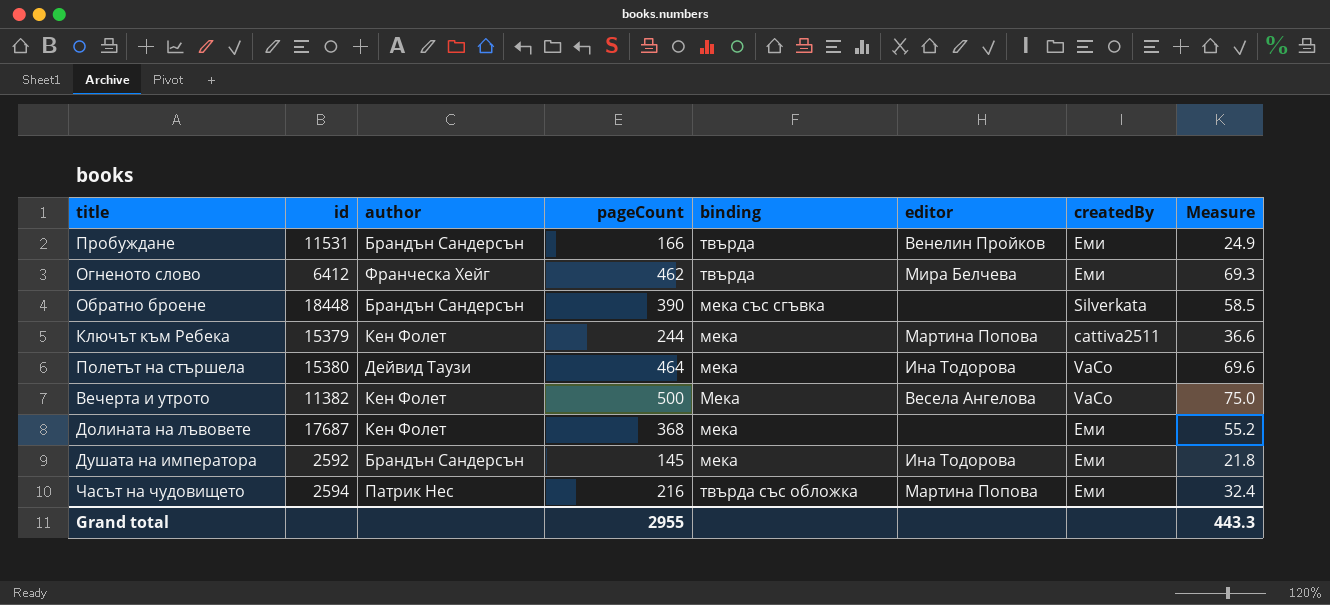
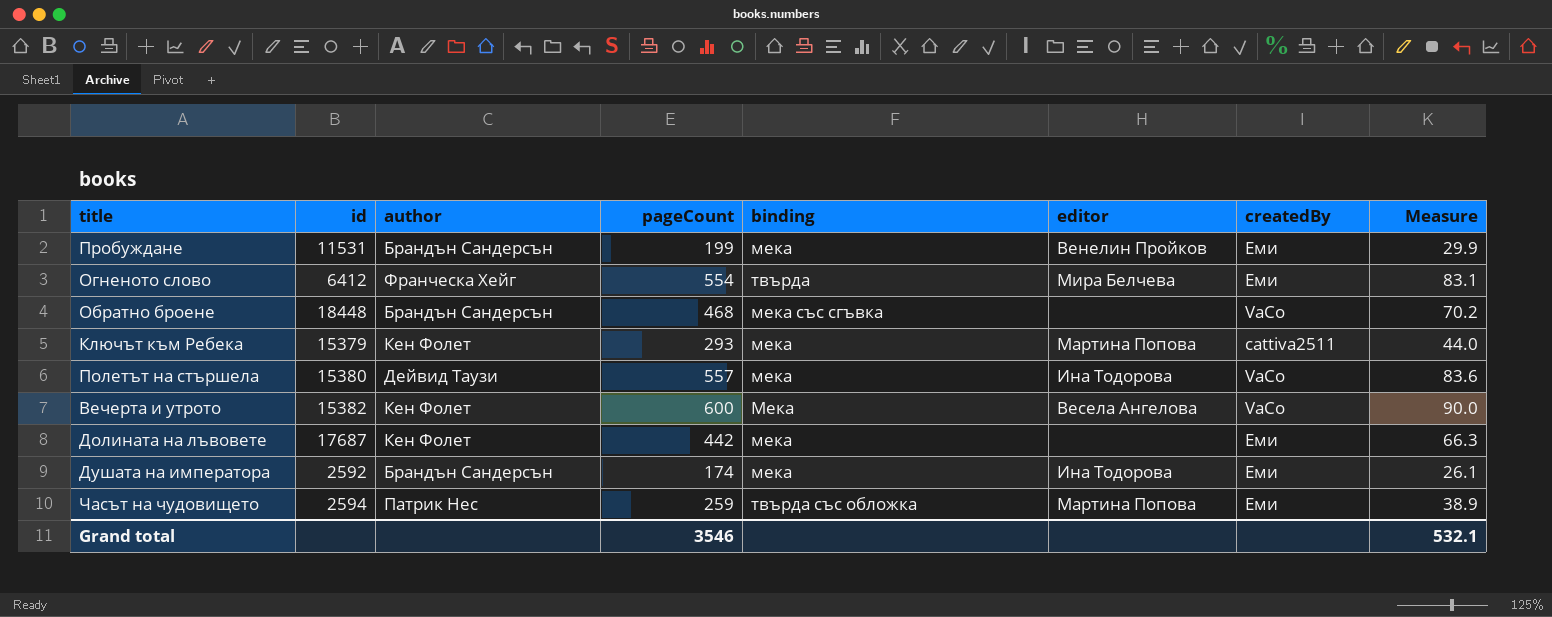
Пробуждане | pageCount: 166 -> 199
Пробуждане | binding: твърда -> мека
Пробуждане | Measure: 24.9 -> 29.9
Огненото слово | pageCount: 462 -> 554
Огненото слово | Measure: 69.3 -> 83.1
Обратно броене | pageCount: 390 -> 468
Обратно броене | createdBy: Silverkata -> VaCo
Обратно броене | Measure: 58.5 -> 70.2
Ключът към Ребека | pageCount: 244 -> 293
Ключът към Ребека | Measure: 36.6 -> 44.0
Полетът на стършела | pageCount: 464 -> 557
Полетът на стършела | Measure: 69.6 -> 83.6
Вечерта и утрото | id: 11382 -> 15382
Вечерта и утрото | pageCount: 500 -> 600
Вечерта и утрото | Measure: 75.0 -> 90.0
Долината на лъвовете | pageCount: 368 -> 442
Долината на лъвовете | Measure: 55.2 -> 66.3
Душата на императора | pageCount: 145 -> 174
Душата на императора | Measure: 21.8 -> 26.1
Часът на чудовището | pageCount: 216 -> 259
Часът на чудовището | Measure: 32.4 -> 38.9
Grand total | pageCount: 2955 -> 3546
Grand total | Measure: 443.3 -> 532.1

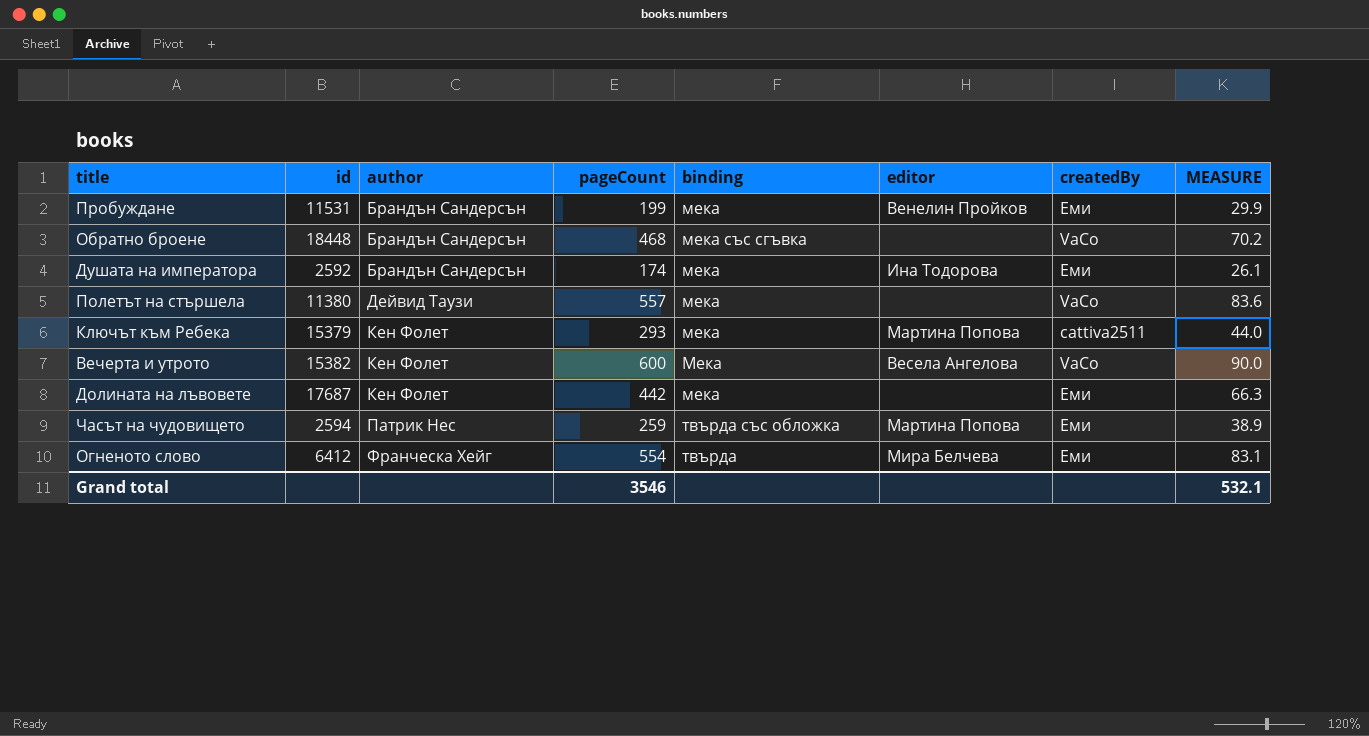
row order: none -> author ascending
column name: Measure -> MEASURE
Полетът на стършела | id: 15380 -> 11380
Полетът на стършела | editor: Ина Тодорова -> none

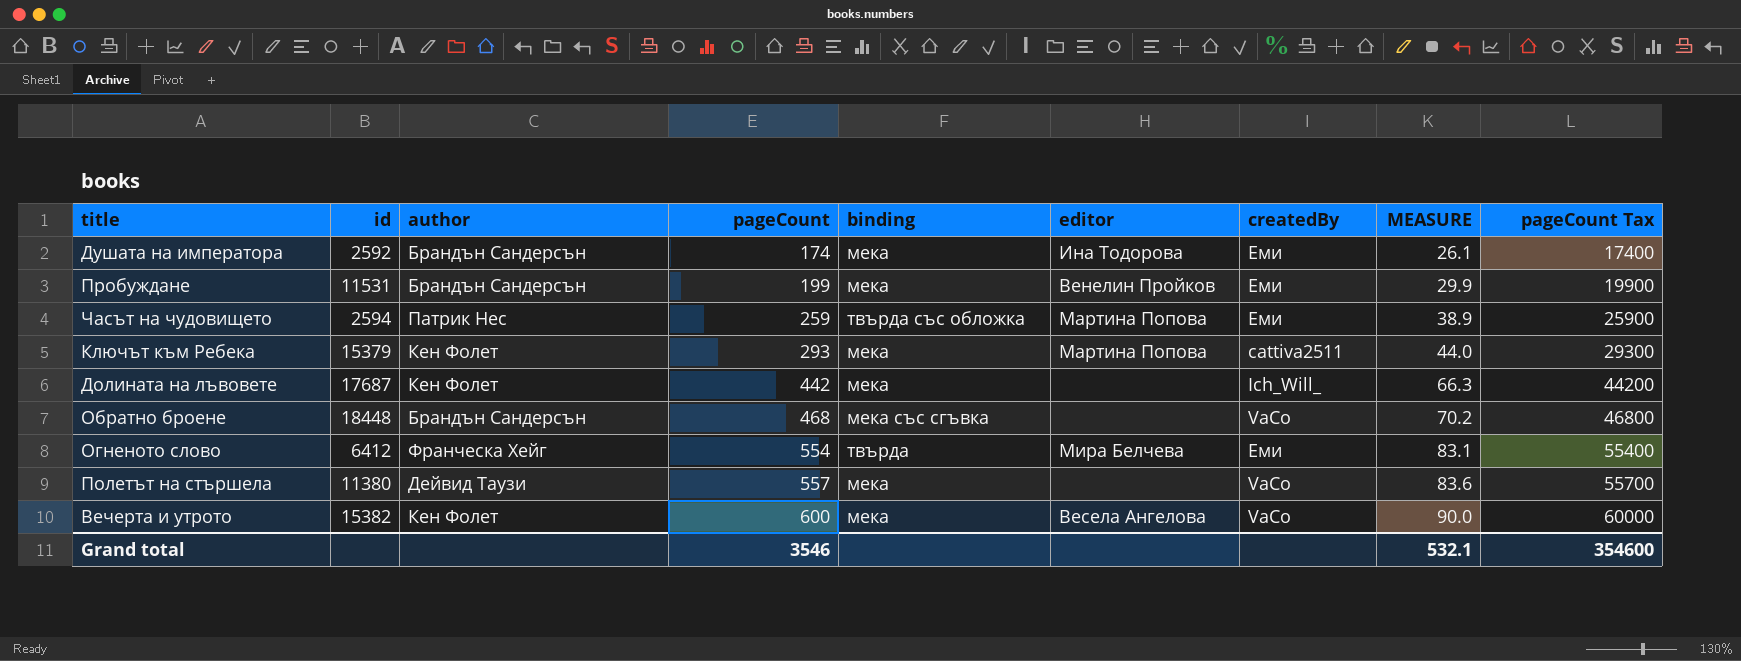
row order: author ascending -> pageCount ascending
column pageCount Tax | formula: none -> [pageCount] * 100
Долината на лъвовете | createdBy: Еми -> Ich_Will_
Вечерта и утрото | binding: Мека -> мека

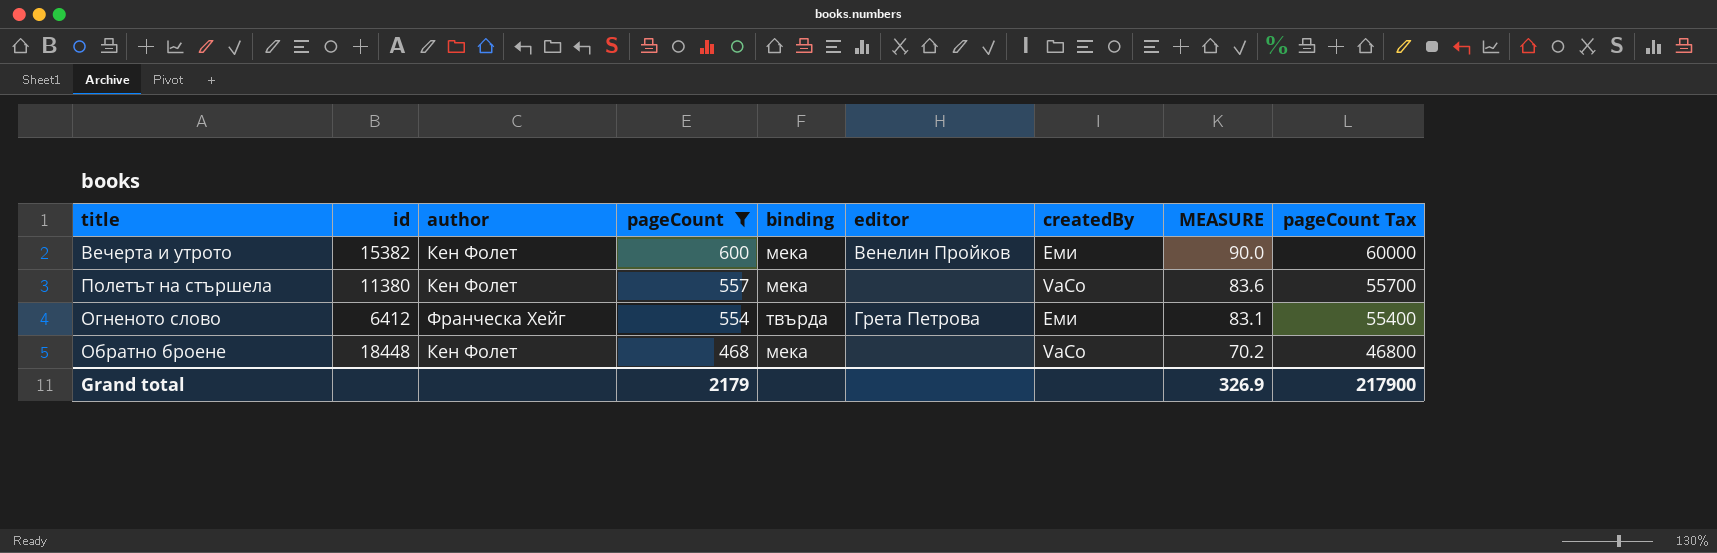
filter: none -> pageCount >= 468
row order: pageCount ascending -> pageCount descending
Вечерта и утрото | editor: Весела Ангелова -> Венелин Пройков
Вечерта и утрото | createdBy: VaCo -> Еми
Полетът на стършела | author: Дейвид Таузи -> Кен Фолет
Огненото слово | editor: Мира Белчева -> Грета Петрова
Обратно броене | author: Брандън Сандерсън -> Кен Фолет
Обратно броене | binding: мека със сгъвка -> мека
Grand total | pageCount: 3546 -> 2179
Grand total | MEASURE: 532.1 -> 326.9
Grand total | pageCount Tax: 354600 -> 217900

